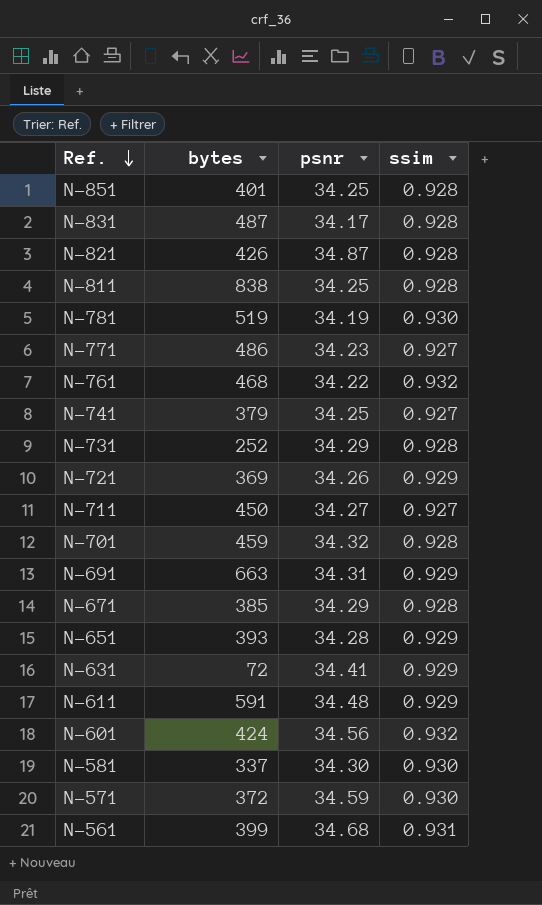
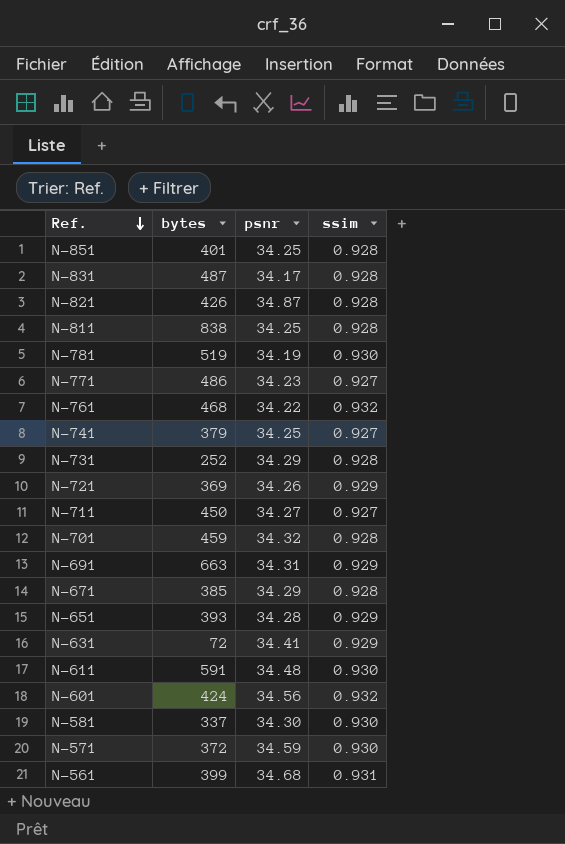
N-611 | ssim: 0.929 -> 0.930

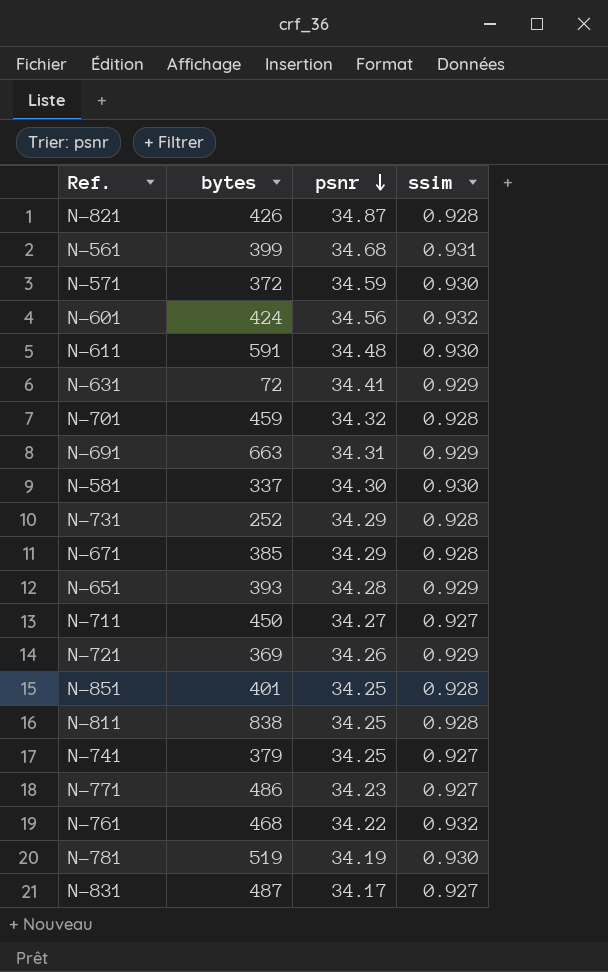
row order: Ref. descending -> psnr descending
N-831 | ssim: 0.928 -> 0.927

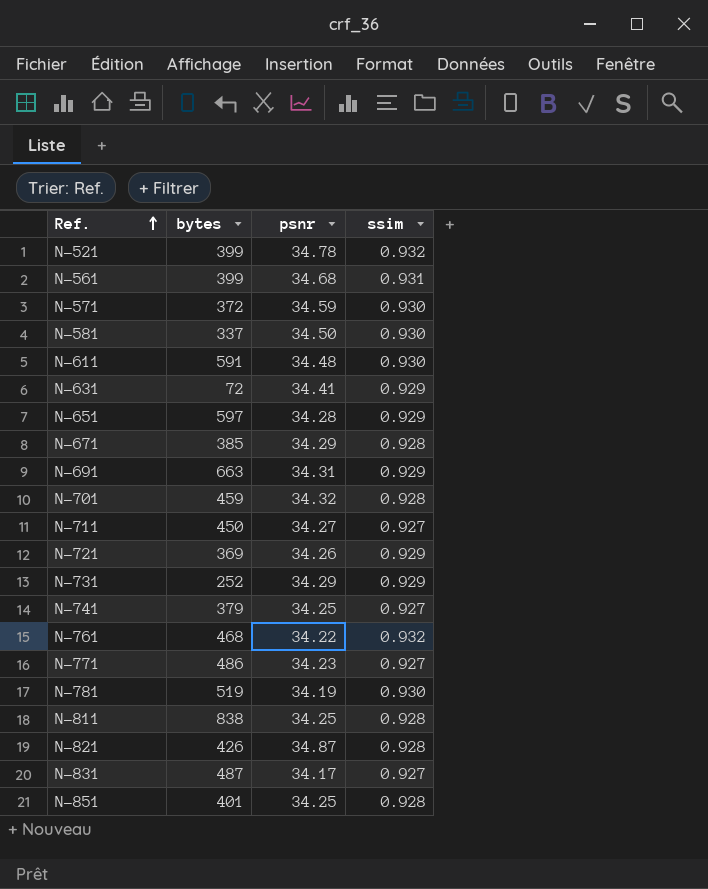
row order: psnr descending -> Ref. ascending
row N-601: 424 | 34.56 | 0.932 -> none
row N-521: none -> 399 | 34.78 | 0.932
N-581 | psnr: 34.30 -> 34.50
N-651 | bytes: 393 -> 597
N-731 | ssim: 0.928 -> 0.929

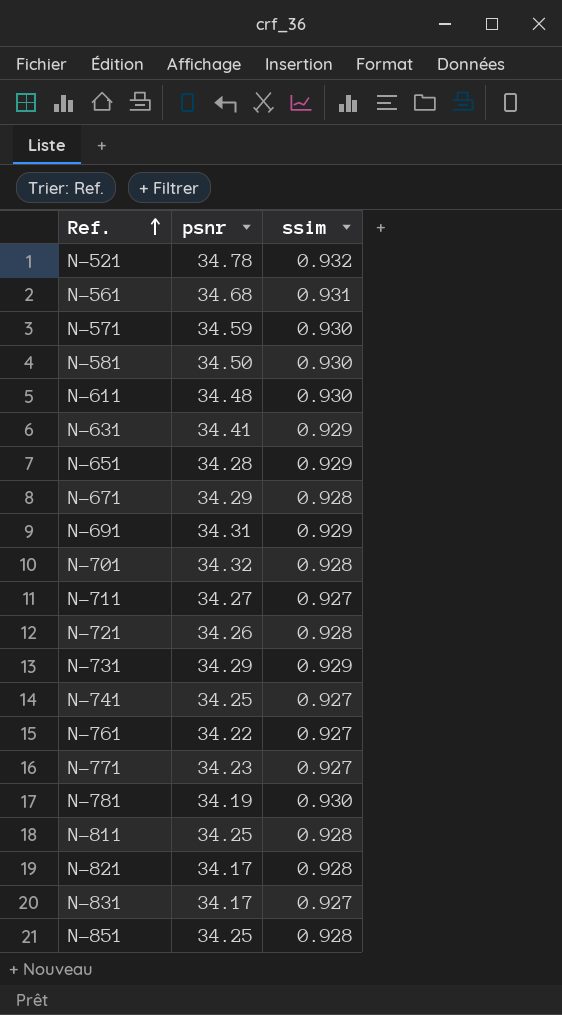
column bytes | position: 2 -> none
N-721 | ssim: 0.929 -> 0.928
N-761 | ssim: 0.932 -> 0.927
N-821 | psnr: 34.87 -> 34.17

